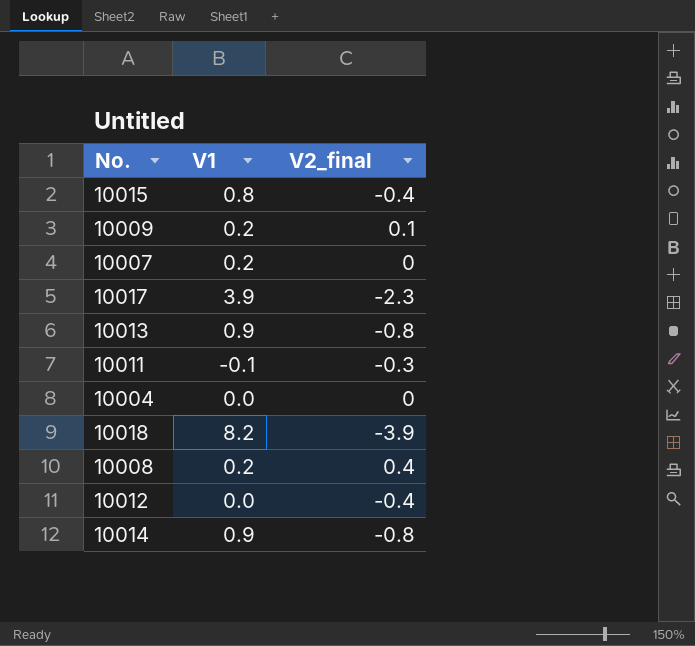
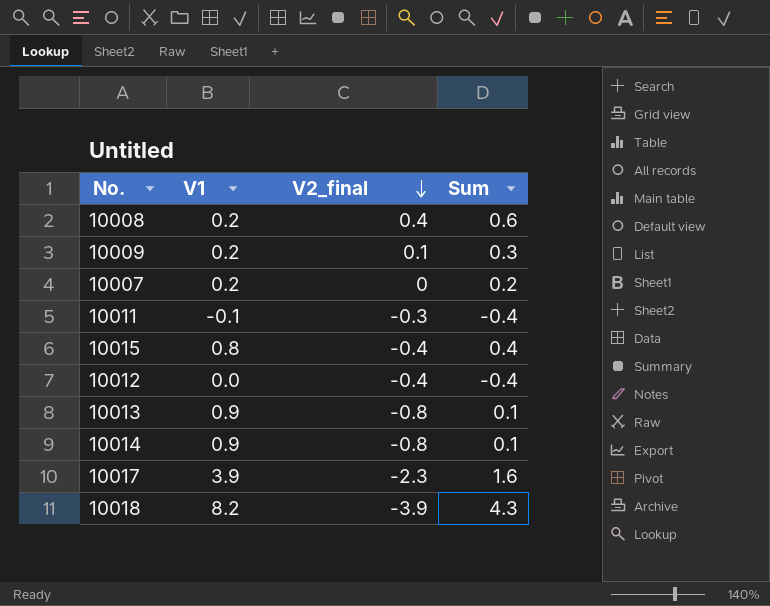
row order: none -> V2_final descending
column Sum | formula: none -> [V1] + [V2_final]
row 10004: 0.0 | 0 -> none

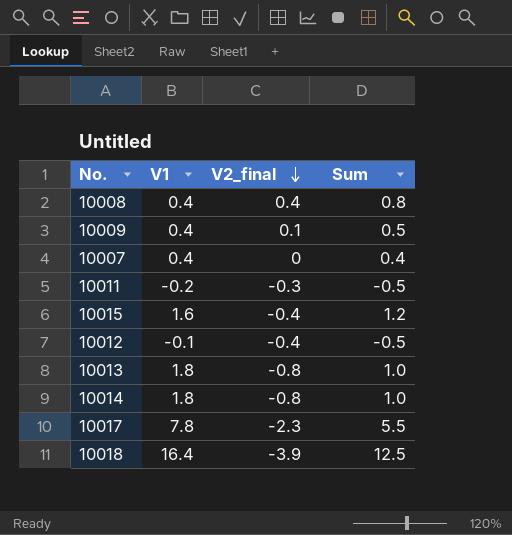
10008 | V1: 0.2 -> 0.4
10008 | Sum: 0.6 -> 0.8
10009 | V1: 0.2 -> 0.4
10009 | Sum: 0.3 -> 0.5
10007 | V1: 0.2 -> 0.4
10007 | Sum: 0.2 -> 0.4
10011 | V1: -0.1 -> -0.2
10011 | Sum: -0.4 -> -0.5
10015 | V1: 0.8 -> 1.6
10015 | Sum: 0.4 -> 1.2
10012 | V1: 0.0 -> -0.1
10012 | Sum: -0.4 -> -0.5
10013 | V1: 0.9 -> 1.8
10013 | Sum: 0.1 -> 1.0
10014 | V1: 0.9 -> 1.8
10014 | Sum: 0.1 -> 1.0
10017 | V1: 3.9 -> 7.8
10017 | Sum: 1.6 -> 5.5
10018 | V1: 8.2 -> 16.4
10018 | Sum: 4.3 -> 12.5

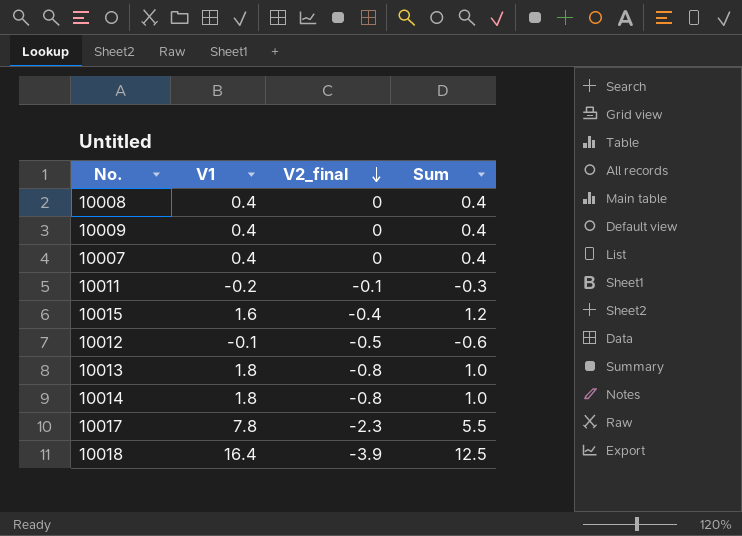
10008 | V2_final: 0.4 -> 0
10008 | Sum: 0.8 -> 0.4
10009 | V2_final: 0.1 -> 0
10009 | Sum: 0.5 -> 0.4
10011 | V2_final: -0.3 -> -0.1
10011 | Sum: -0.5 -> -0.3
10012 | V2_final: -0.4 -> -0.5
10012 | Sum: -0.5 -> -0.6

